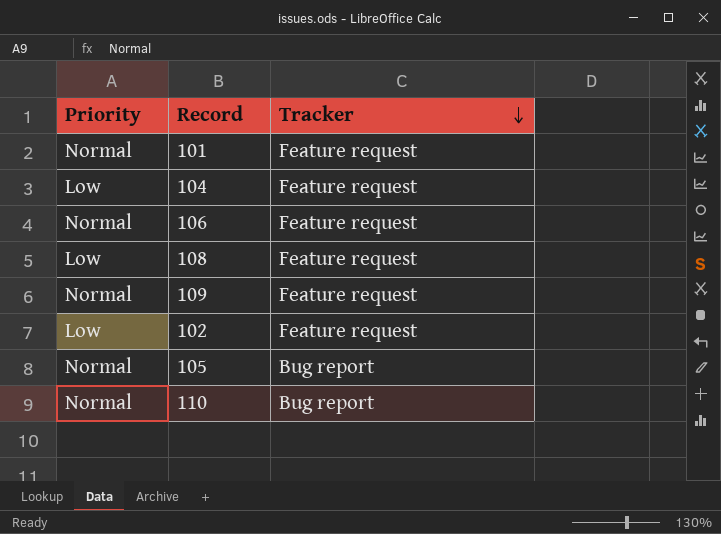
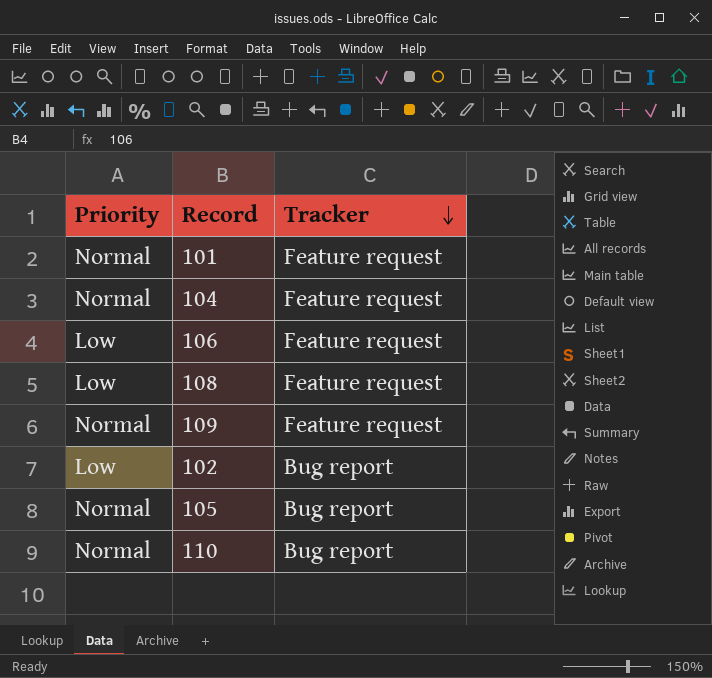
104 | Priority: Low -> Normal
106 | Priority: Normal -> Low
102 | Tracker: Feature request -> Bug report

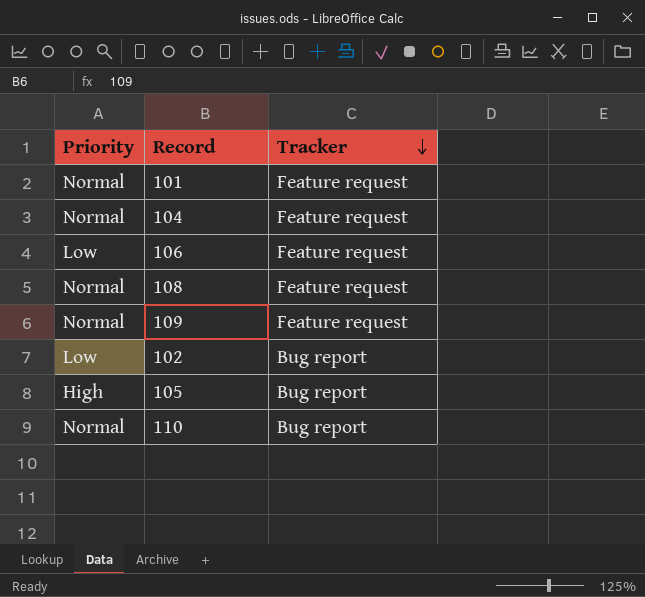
108 | Priority: Low -> Normal
105 | Priority: Normal -> High

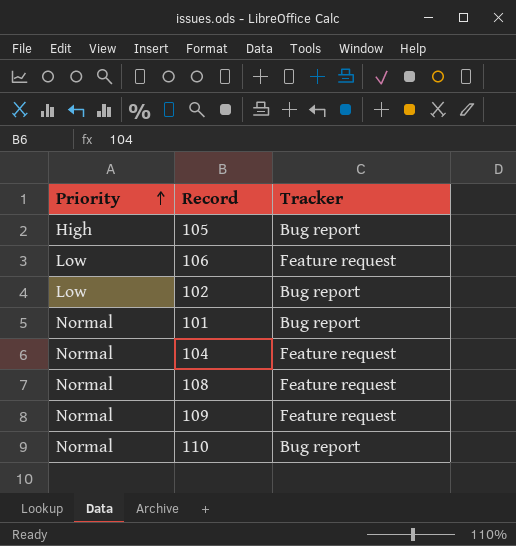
row order: Tracker descending -> Priority ascending
101 | Tracker: Feature request -> Bug report

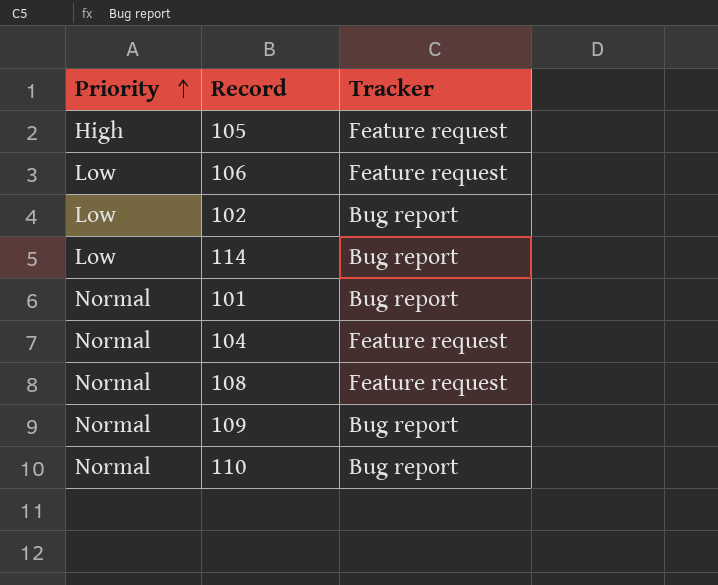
105 | Tracker: Bug report -> Feature request
row 114: none -> Low | Bug report
109 | Tracker: Feature request -> Bug report

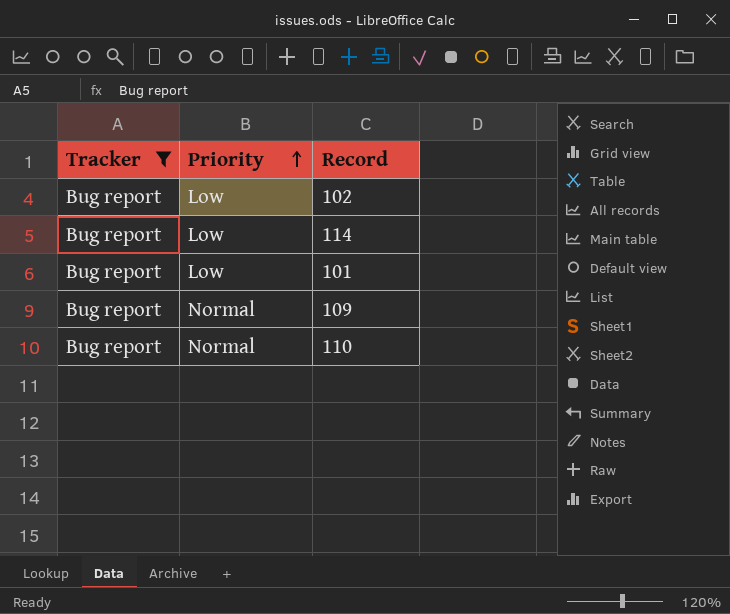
filter: none -> Tracker = Bug report
column Tracker | position: 3 -> 1
101 | Priority: Normal -> Low

